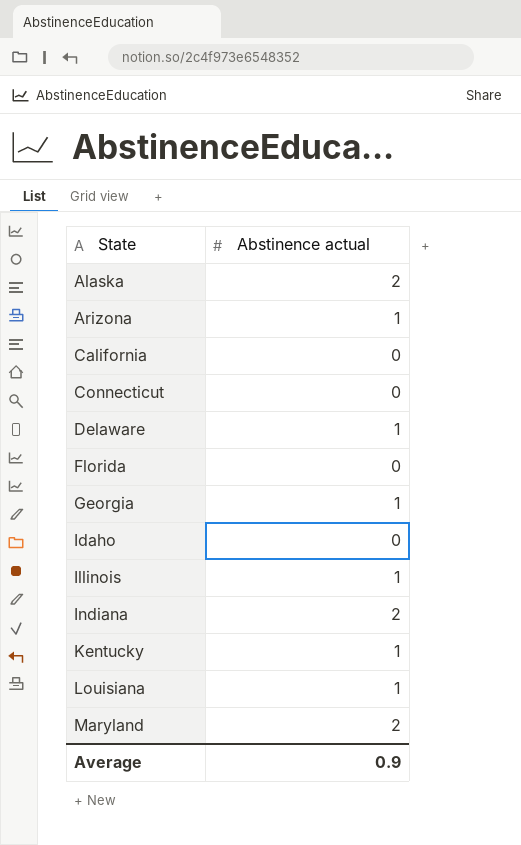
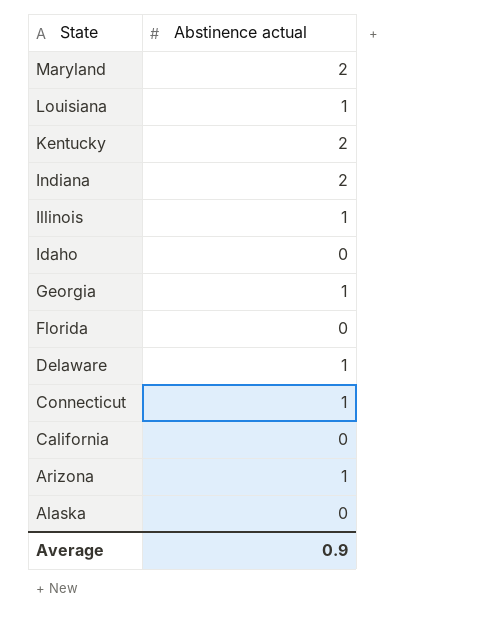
row order: State ascending -> State descending
Kentucky | Abstinence actual: 1 -> 2
Connecticut | Abstinence actual: 0 -> 1
Alaska | Abstinence actual: 2 -> 0

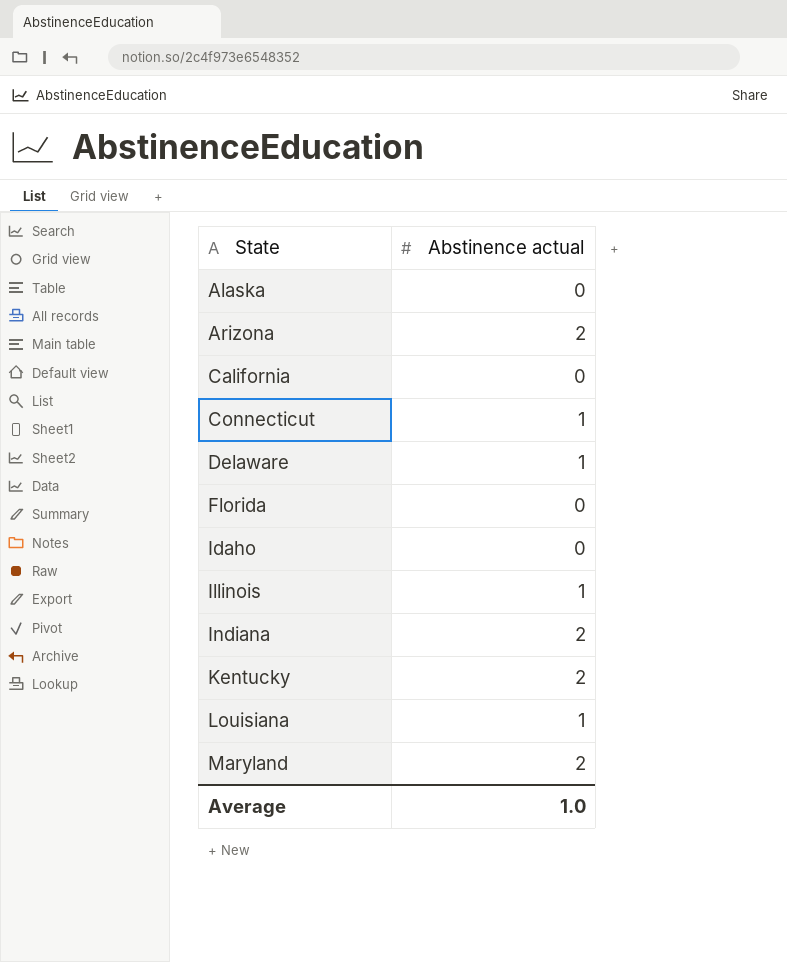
row order: State descending -> State ascending
row Georgia: 1 -> none
Arizona | Abstinence actual: 1 -> 2
Average | Abstinence actual: 0.9 -> 1.0

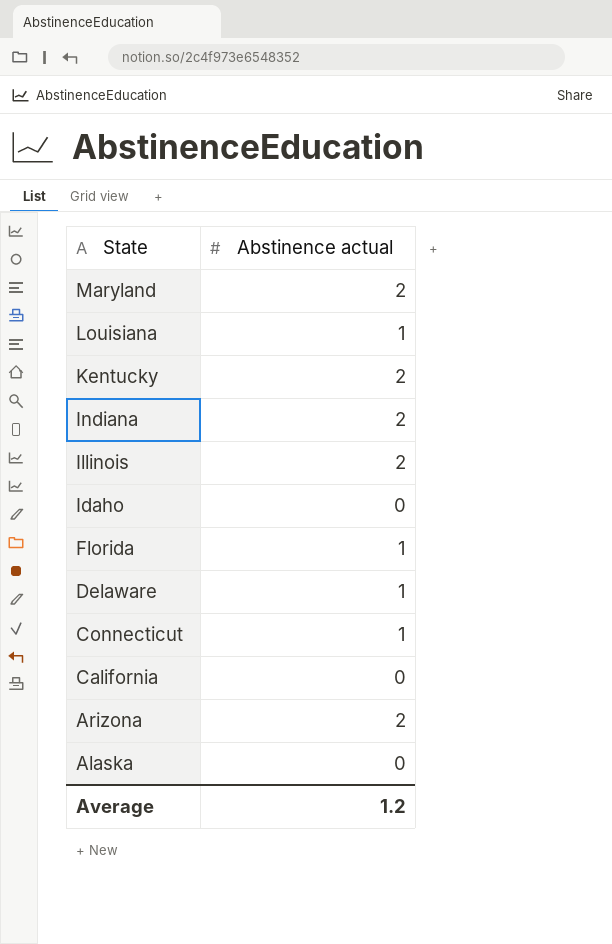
row order: State ascending -> State descending
Illinois | Abstinence actual: 1 -> 2
Florida | Abstinence actual: 0 -> 1
Average | Abstinence actual: 1.0 -> 1.2

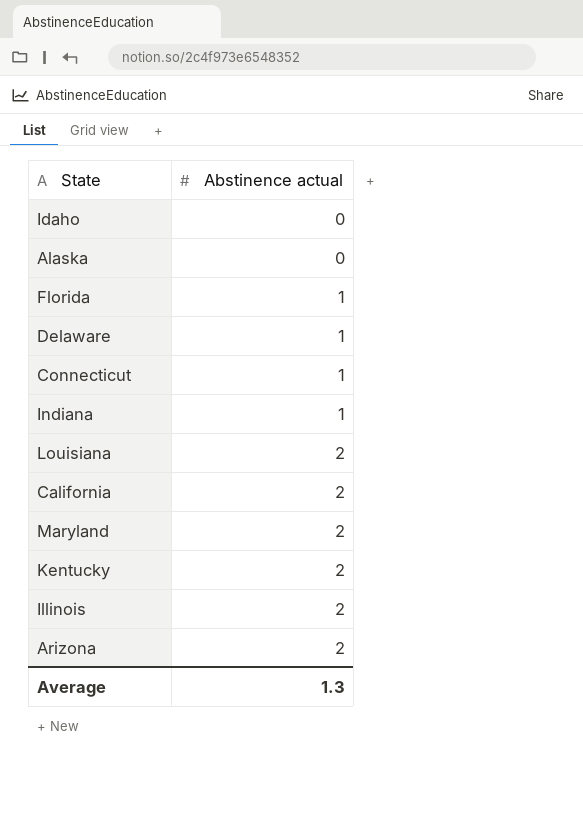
row order: State descending -> Abstinence actual ascending
Indiana | Abstinence actual: 2 -> 1
Louisiana | Abstinence actual: 1 -> 2
California | Abstinence actual: 0 -> 2
Average | Abstinence actual: 1.2 -> 1.3

